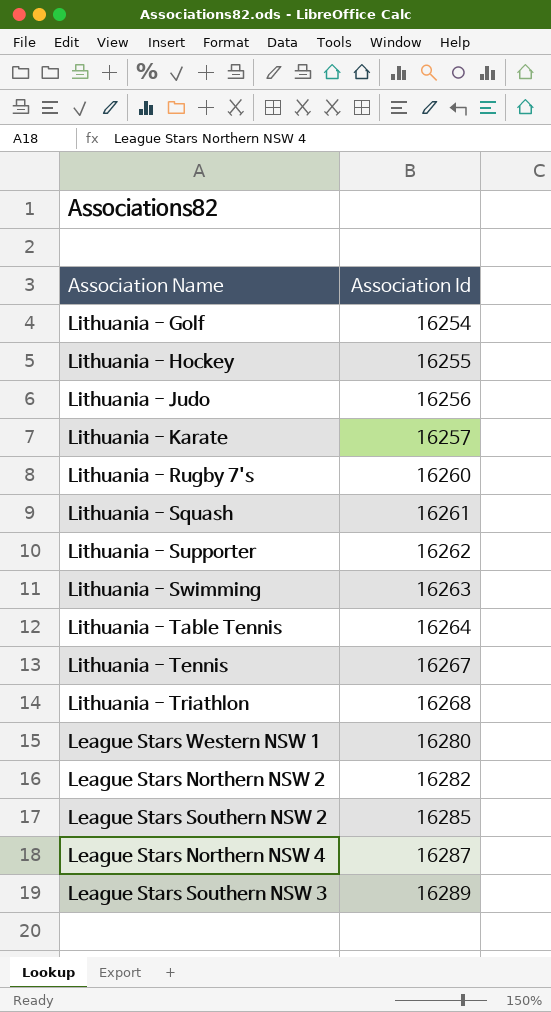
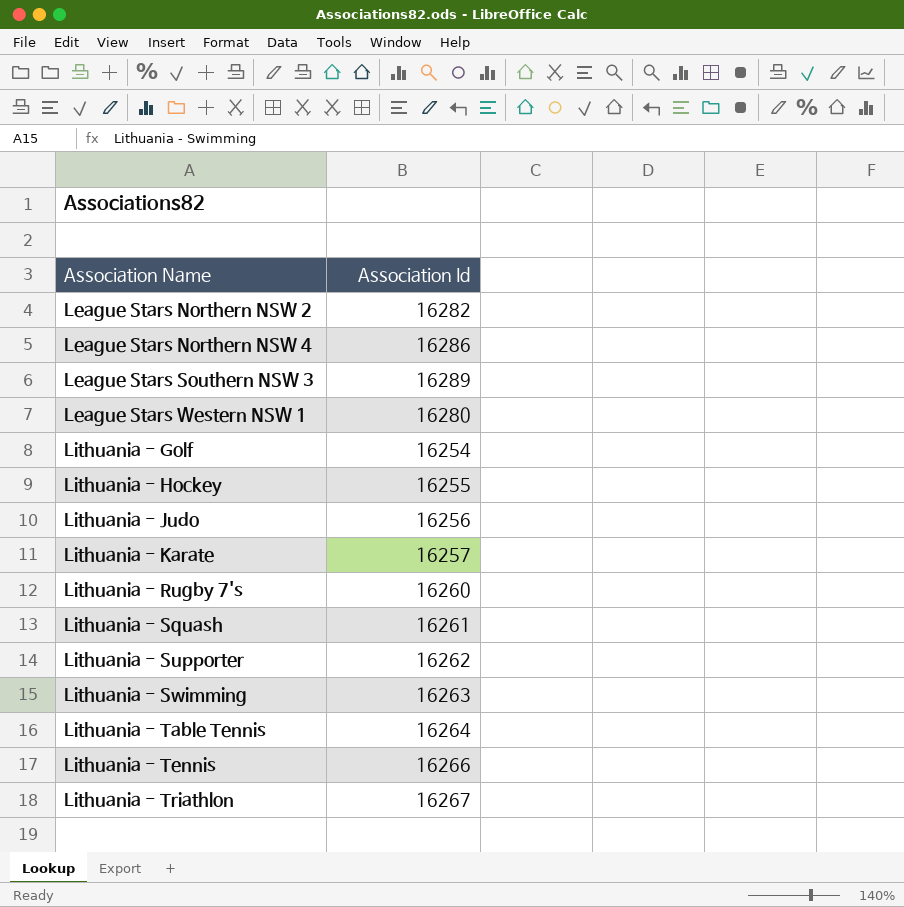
row order: Association Id ascending -> Association Name ascending
row League Stars Southern NSW 2: 16285 -> none
League Stars Northern NSW 4 | Association Id: 16287 -> 16286
Lithuania - Tennis | Association Id: 16267 -> 16266
Lithuania - Triathlon | Association Id: 16268 -> 16267

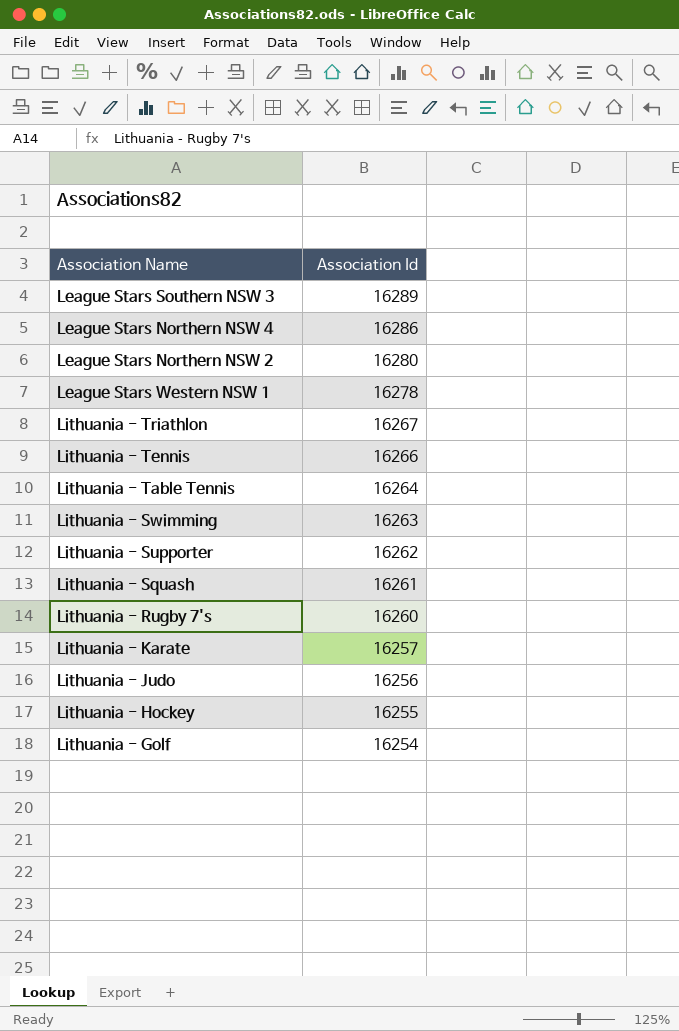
row order: Association Name ascending -> Association Id descending
League Stars Northern NSW 2 | Association Id: 16282 -> 16280
League Stars Western NSW 1 | Association Id: 16280 -> 16278

